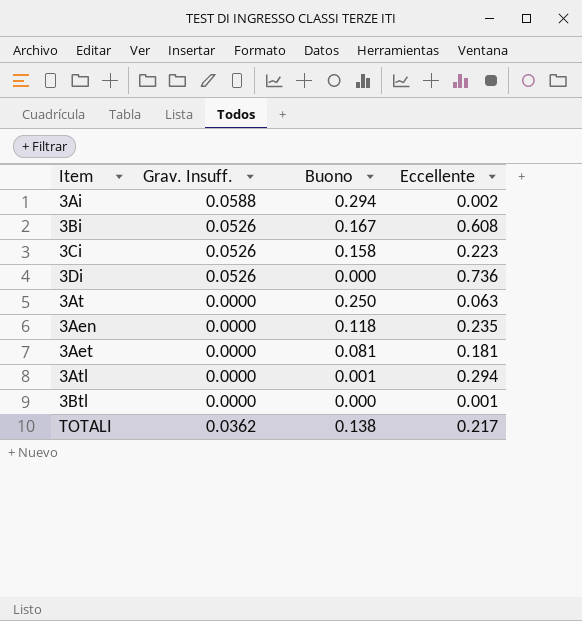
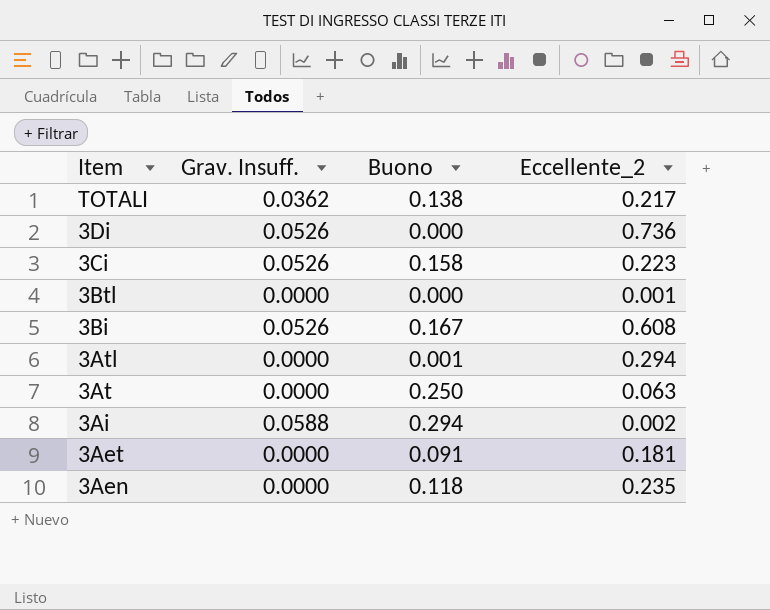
row order: none -> Item descending
column name: Eccellente -> Eccellente_2
3Aet | Buono: 0.081 -> 0.091

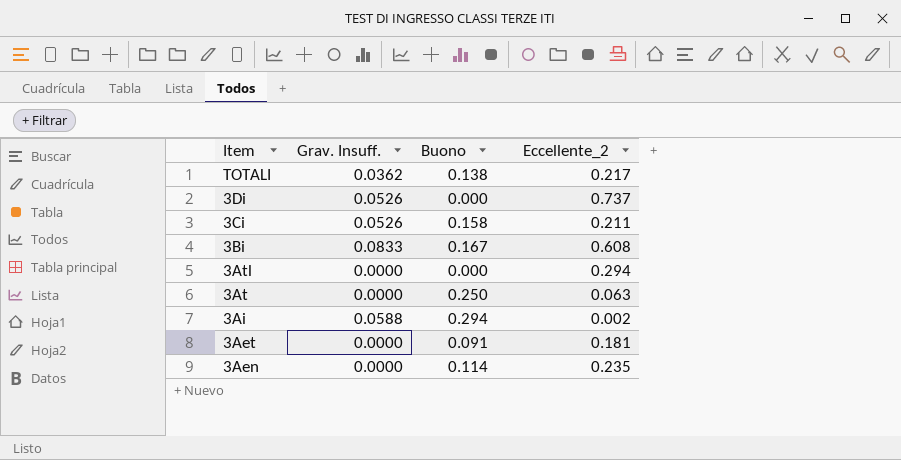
row 3Btl: 0.0000 | 0.000 | 0.001 -> none
3Di | Eccellente_2: 0.736 -> 0.737
3Ci | Eccellente_2: 0.223 -> 0.211
3Bi | Grav. Insuff.: 0.0526 -> 0.0833
3Atl | Buono: 0.001 -> 0.000
3Aen | Buono: 0.118 -> 0.114

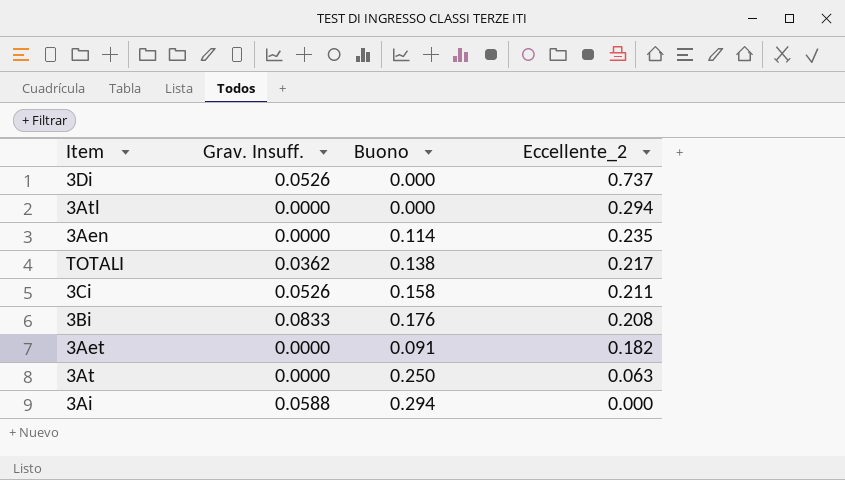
row order: Item descending -> Eccellente_2 descending
3Bi | Buono: 0.167 -> 0.176
3Bi | Eccellente_2: 0.608 -> 0.208
3Aet | Eccellente_2: 0.181 -> 0.182
3Ai | Eccellente_2: 0.002 -> 0.000

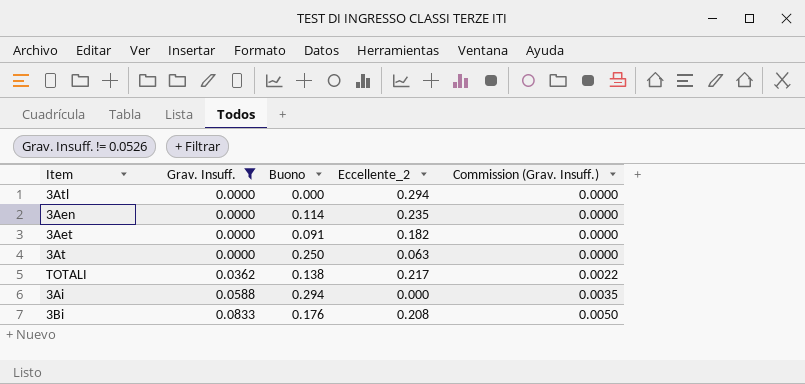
filter: none -> Grav. Insuff. != 0.0526
row order: Eccellente_2 descending -> Grav. Insuff. ascending
column Commission (Grav. Insuff.) | formula: none -> [Grav. Insuff.] * 0.06

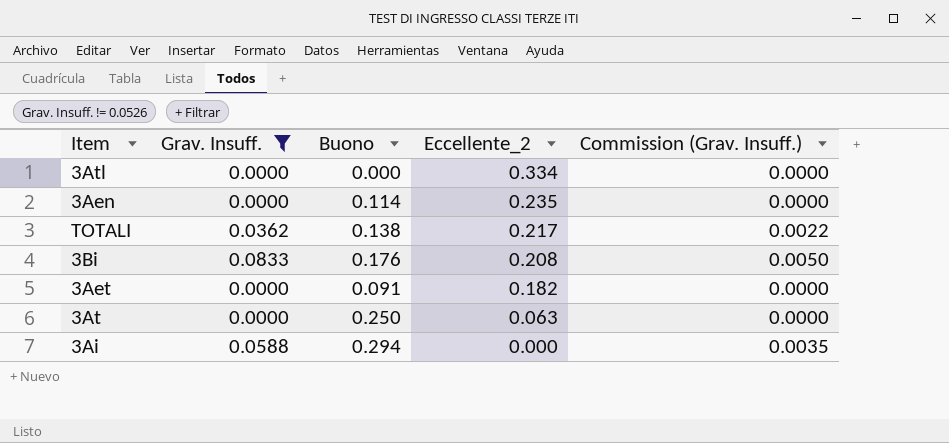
row order: Grav. Insuff. ascending -> Eccellente_2 descending
3Atl | Eccellente_2: 0.294 -> 0.334

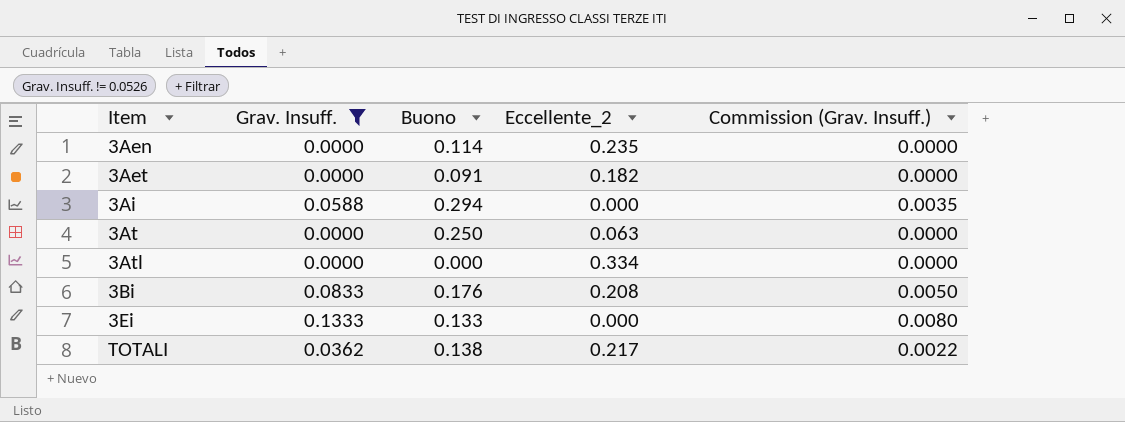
row order: Eccellente_2 descending -> Item ascending
row 3Ei: none -> 0.1333 | 0.133 | 0.000 | 0.0080

